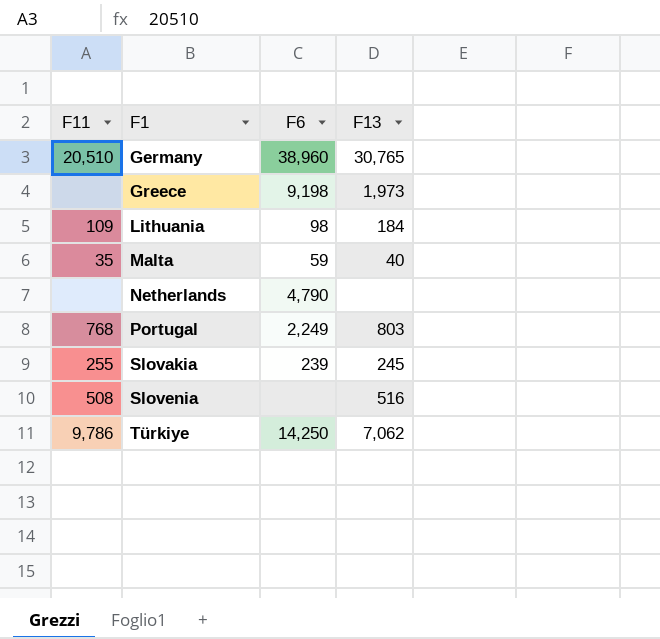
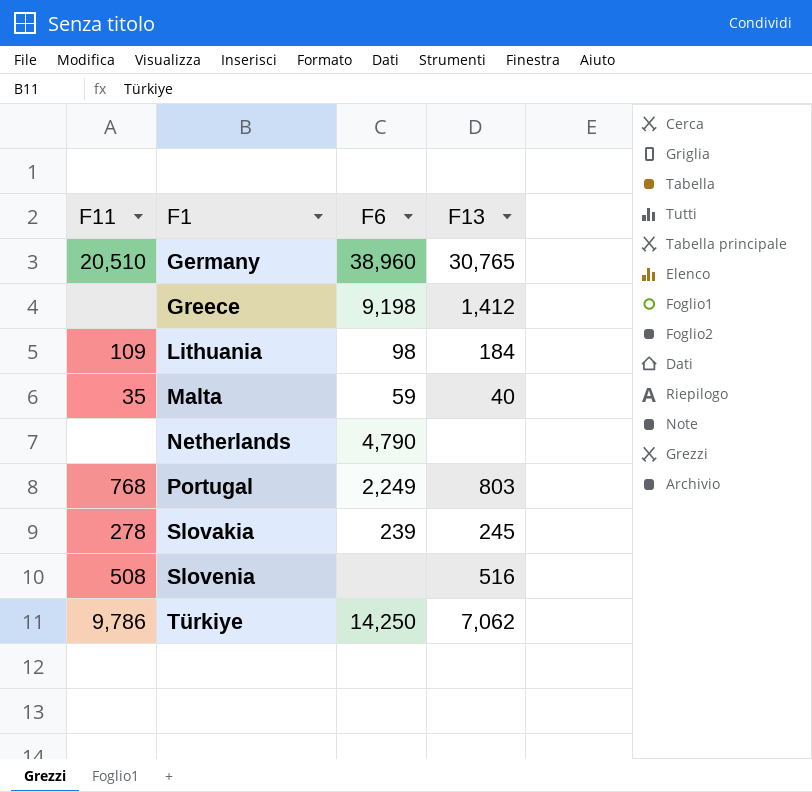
Greece | F13: 1,973 -> 1,412
Slovakia | F11: 255 -> 278

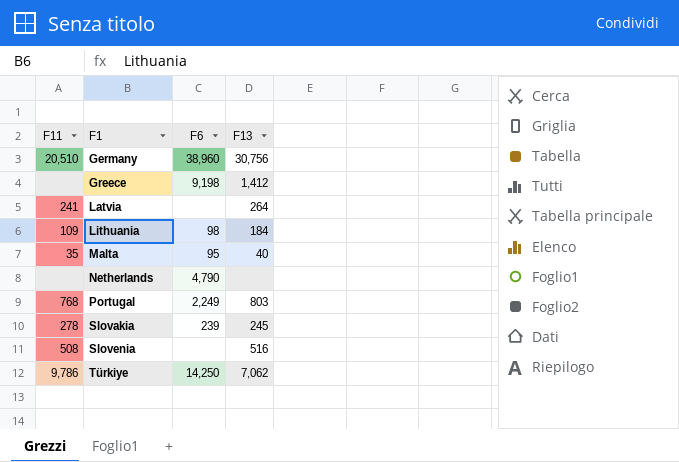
Germany | F13: 30,765 -> 30,756
row Latvia: none -> 241 | none | 264
Malta | F6: 59 -> 95

